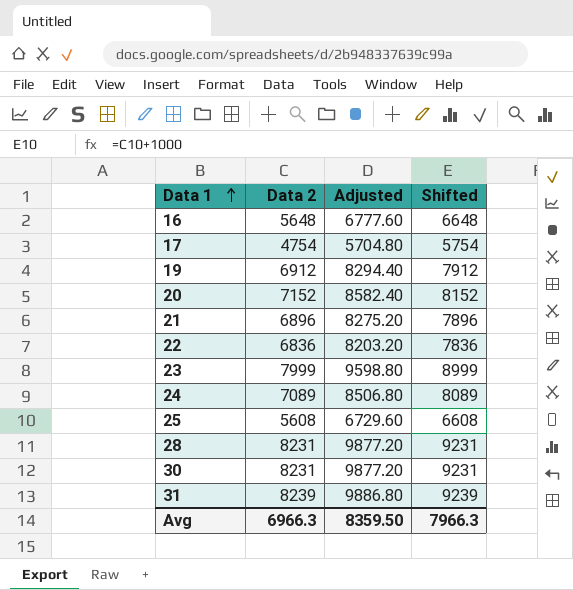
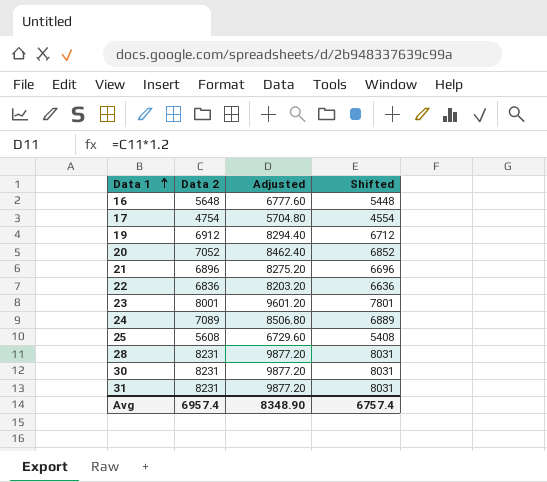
column Shifted | formula: [Data 2] + 1000 -> [Data 2] - 200
20 | Data 2: 7152 -> 7052
20 | Adjusted: 8582.40 -> 8462.40
23 | Data 2: 7999 -> 8001
23 | Adjusted: 9598.80 -> 9601.20
31 | Data 2: 8239 -> 8231
31 | Adjusted: 9886.80 -> 9877.20
Avg | Data 2: 6966.3 -> 6957.4
Avg | Adjusted: 8359.50 -> 8348.90
Avg | Shifted: 7966.3 -> 6757.4

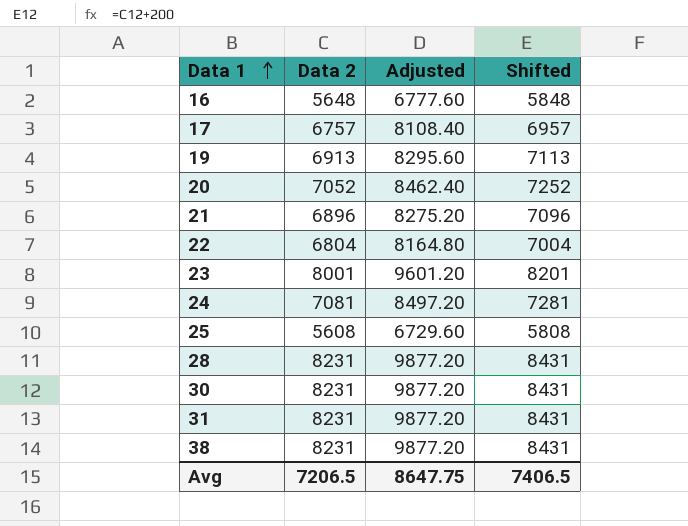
column Shifted | formula: [Data 2] - 200 -> [Data 2] + 200
17 | Data 2: 4754 -> 6757
17 | Adjusted: 5704.80 -> 8108.40
19 | Data 2: 6912 -> 6913
19 | Adjusted: 8294.40 -> 8295.60
22 | Data 2: 6836 -> 6804
22 | Adjusted: 8203.20 -> 8164.80
24 | Data 2: 7089 -> 7081
24 | Adjusted: 8506.80 -> 8497.20
row 38: none -> 8231 | 9877.20 | 8431
Avg | Data 2: 6957.4 -> 7206.5
Avg | Adjusted: 8348.90 -> 8647.75
Avg | Shifted: 6757.4 -> 7406.5

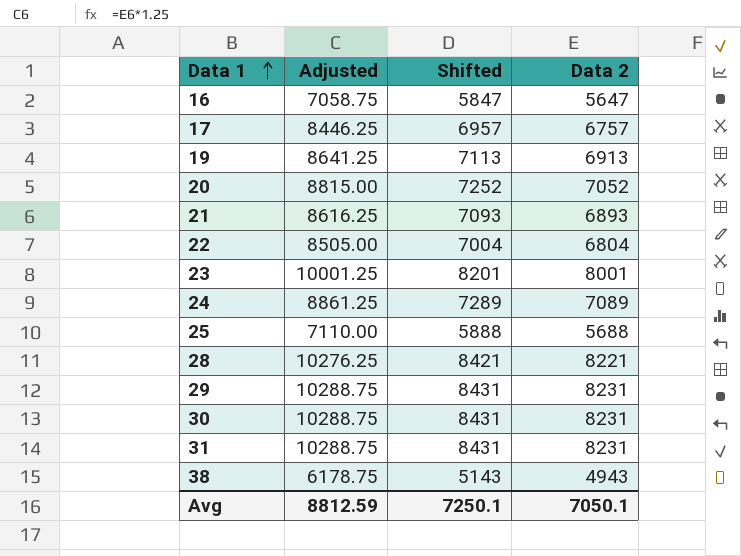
column Adjusted | formula: [Data 2] * 1.2 -> [Data 2] * 1.25
column Data 2 | position: 2 -> 4
16 | Shifted: 5848 -> 5847
16 | Data 2: 5648 -> 5647
21 | Shifted: 7096 -> 7093
21 | Data 2: 6896 -> 6893
24 | Shifted: 7281 -> 7289
24 | Data 2: 7081 -> 7089
25 | Shifted: 5808 -> 5888
25 | Data 2: 5608 -> 5688
28 | Shifted: 8431 -> 8421
28 | Data 2: 8231 -> 8221
row 29: none -> 10288.75 | 8431 | 8231
38 | Shifted: 8431 -> 5143
38 | Data 2: 8231 -> 4943
Avg | Adjusted: 8647.75 -> 8812.59
Avg | Shifted: 7406.5 -> 7250.1
Avg | Data 2: 7206.5 -> 7050.1

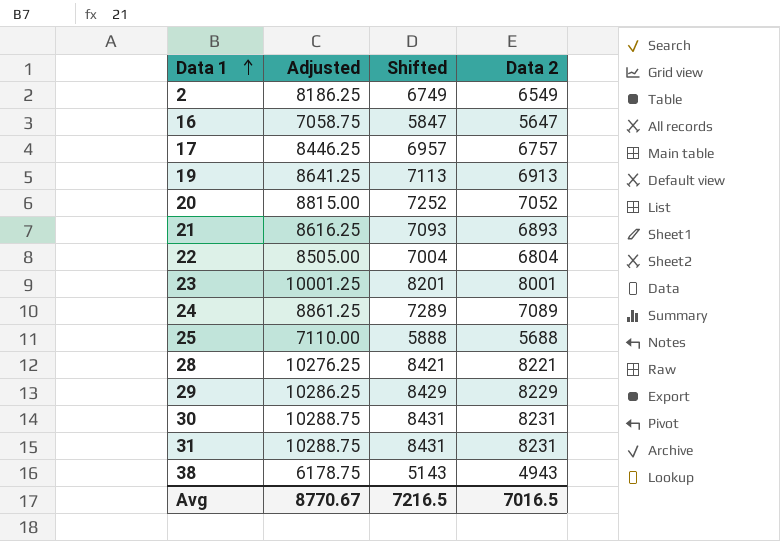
row 2: none -> 8186.25 | 6749 | 6549
29 | Adjusted: 10288.75 -> 10286.25
29 | Shifted: 8431 -> 8429
29 | Data 2: 8231 -> 8229
Avg | Adjusted: 8812.59 -> 8770.67
Avg | Shifted: 7250.1 -> 7216.5
Avg | Data 2: 7050.1 -> 7016.5

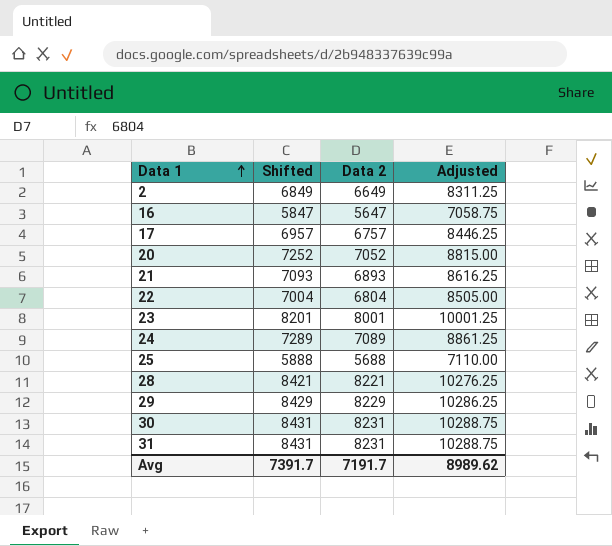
column Adjusted | position: 2 -> 4
row 19: 8641.25 | 7113 | 6913 -> none
row 38: 6178.75 | 5143 | 4943 -> none
2 | Shifted: 6749 -> 6849
2 | Data 2: 6549 -> 6649
2 | Adjusted: 8186.25 -> 8311.25
Avg | Shifted: 7216.5 -> 7391.7
Avg | Data 2: 7016.5 -> 7191.7
Avg | Adjusted: 8770.67 -> 8989.62

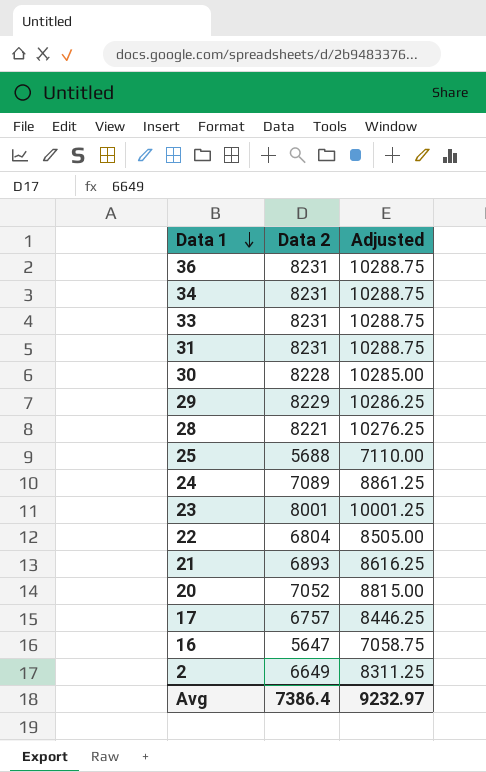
row order: Data 1 ascending -> Data 1 descending
column Shifted | formula: [Data 2] + 200 -> none
row 36: none -> 8231 | 10288.75
row 34: none -> 8231 | 10288.75
row 33: none -> 8231 | 10288.75
30 | Data 2: 8231 -> 8228
30 | Adjusted: 10288.75 -> 10285.00
Avg | Data 2: 7191.7 -> 7386.4
Avg | Adjusted: 8989.62 -> 9232.97

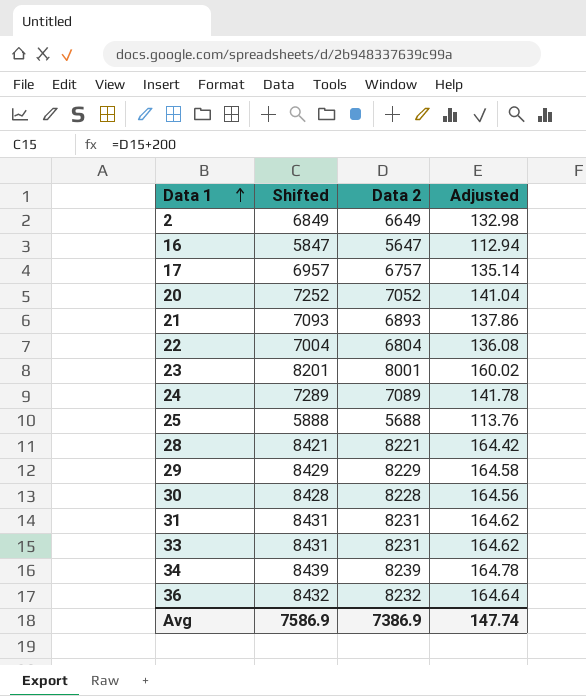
row order: Data 1 descending -> Data 1 ascending
column Shifted | formula: none -> [Data 2] + 200
column Adjusted | formula: [Data 2] * 1.25 -> [Data 2] * 0.02
34 | Data 2: 8231 -> 8239
36 | Data 2: 8231 -> 8232
Avg | Data 2: 7386.4 -> 7386.9
Avg | Adjusted: 9232.97 -> 147.74

